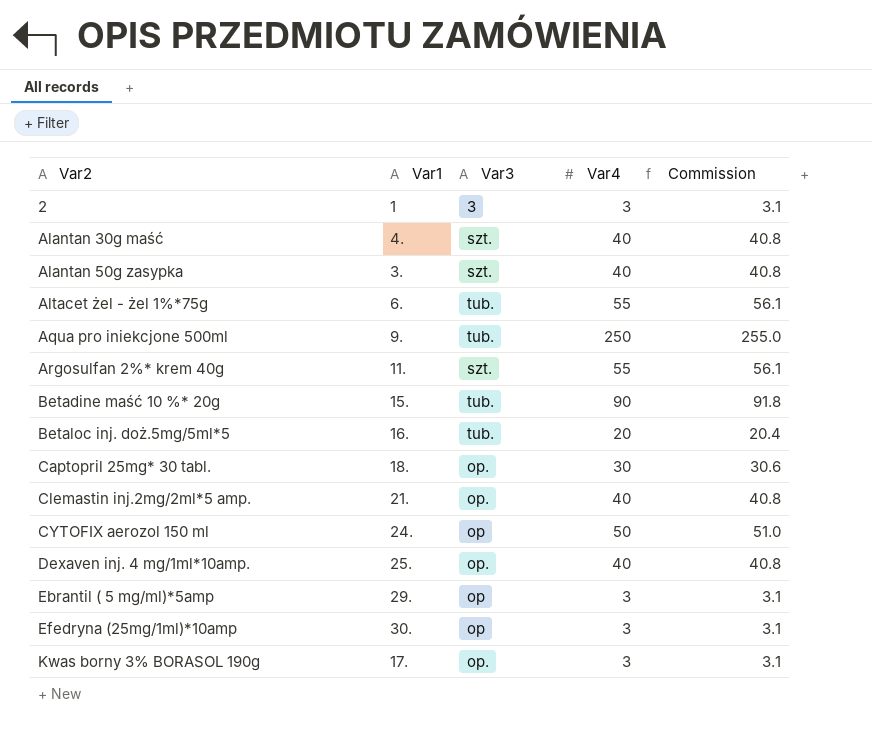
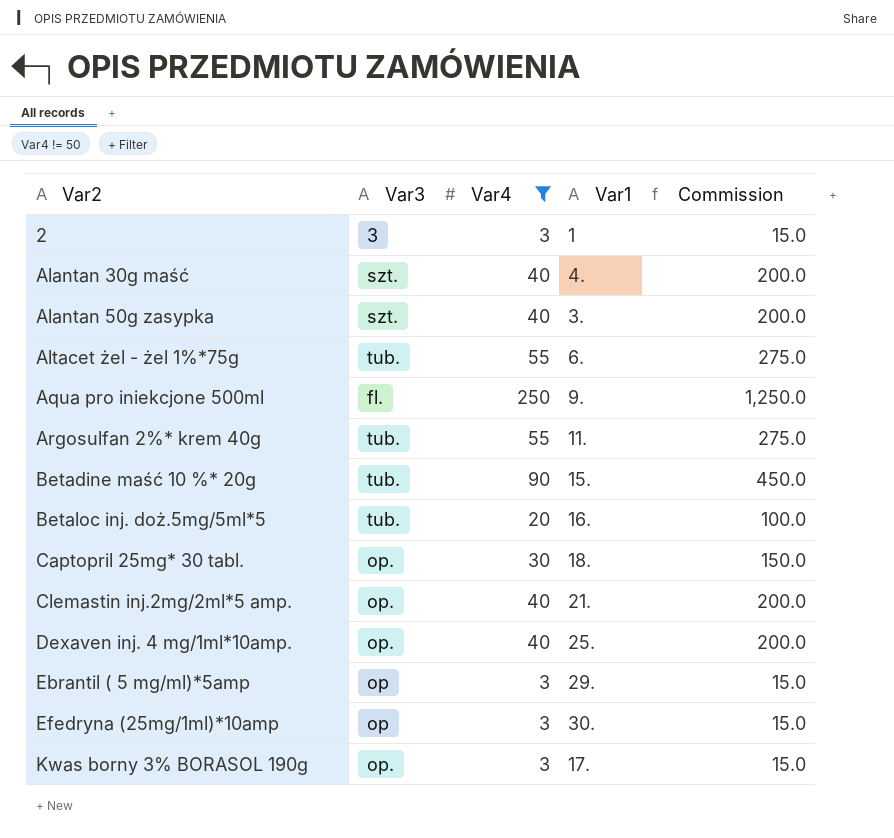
filter: none -> Var4 != 50
column Var1 | position: 2 -> 4
column Commission | formula: [Var4] * 1.02 -> [Var4] * 5
Aqua pro iniekcjone 500ml | Var3: tub. -> fl.
Argosulfan 2%* krem 40g | Var3: szt. -> tub.

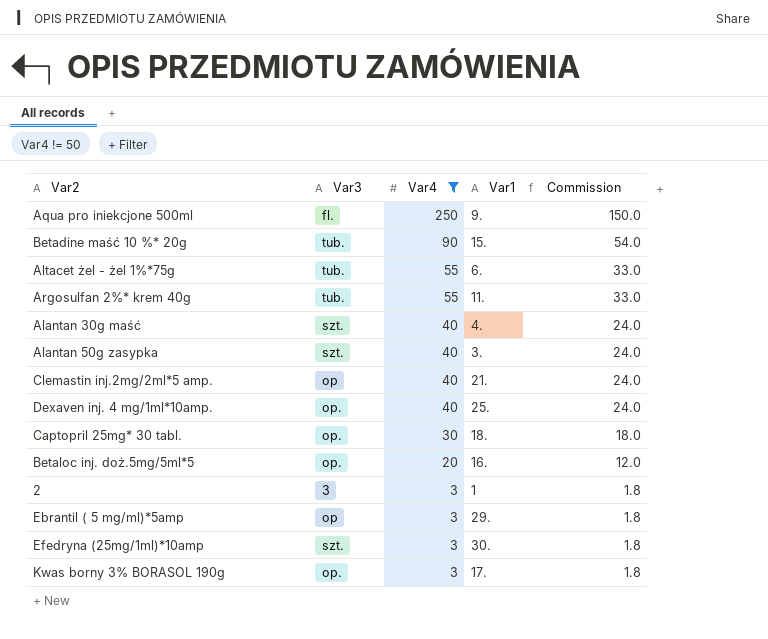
row order: Var2 ascending -> Var4 descending
column Commission | formula: [Var4] * 5 -> [Var4] * 0.6
Clemastin inj.2mg/2ml*5 amp. | Var3: op. -> op
Betaloc inj. doż.5mg/5ml*5 | Var3: tub. -> op.
Efedryna (25mg/1ml)*10amp | Var3: op -> szt.

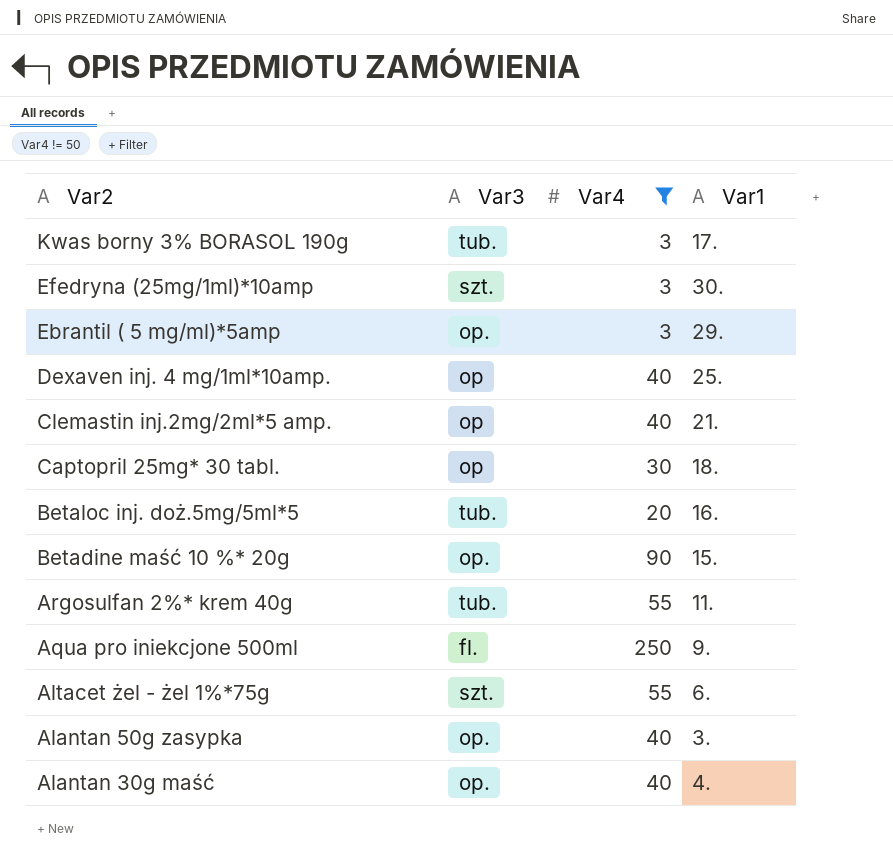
row order: Var4 descending -> Var2 descending
column Commission | formula: [Var4] * 0.6 -> none
row 2: 3 | 3 | 1 | 1.8 -> none
Kwas borny 3% BORASOL 190g | Var3: op. -> tub.
Ebrantil ( 5 mg/ml)*5amp | Var3: op -> op.
Dexaven inj. 4 mg/1ml*10amp. | Var3: op. -> op
Captopril 25mg* 30 tabl. | Var3: op. -> op
Betaloc inj. doż.5mg/5ml*5 | Var3: op. -> tub.
Betadine maść 10 %* 20g | Var3: tub. -> op.
Altacet żel - żel 1%*75g | Var3: tub. -> szt.
Alantan 50g zasypka | Var3: szt. -> op.
Alantan 30g maść | Var3: szt. -> op.

